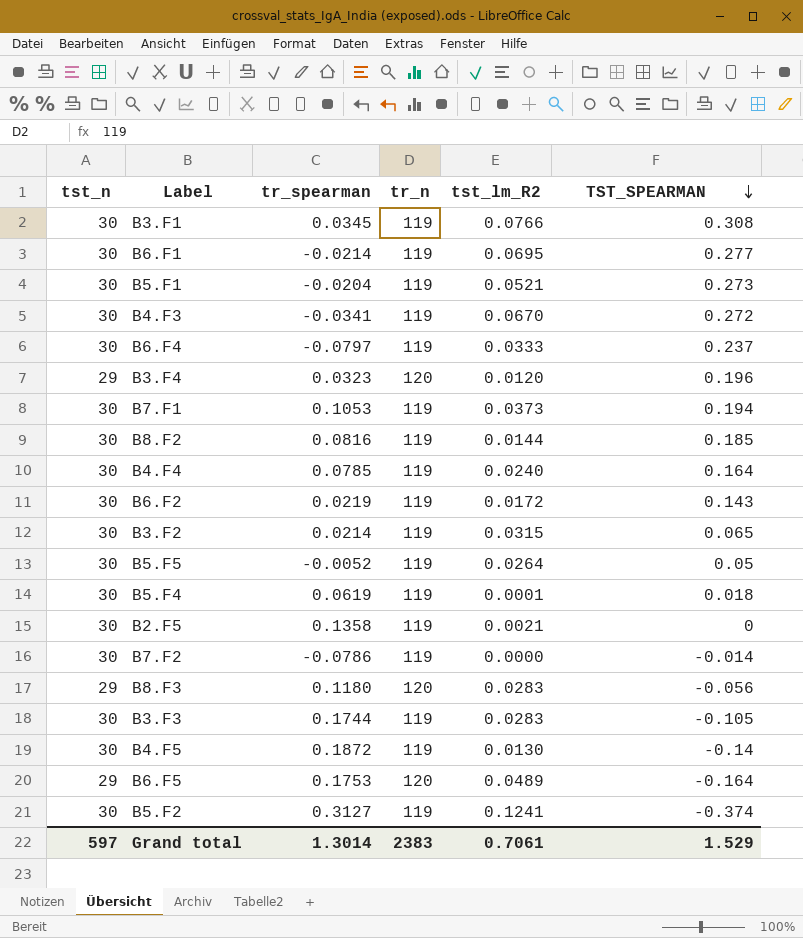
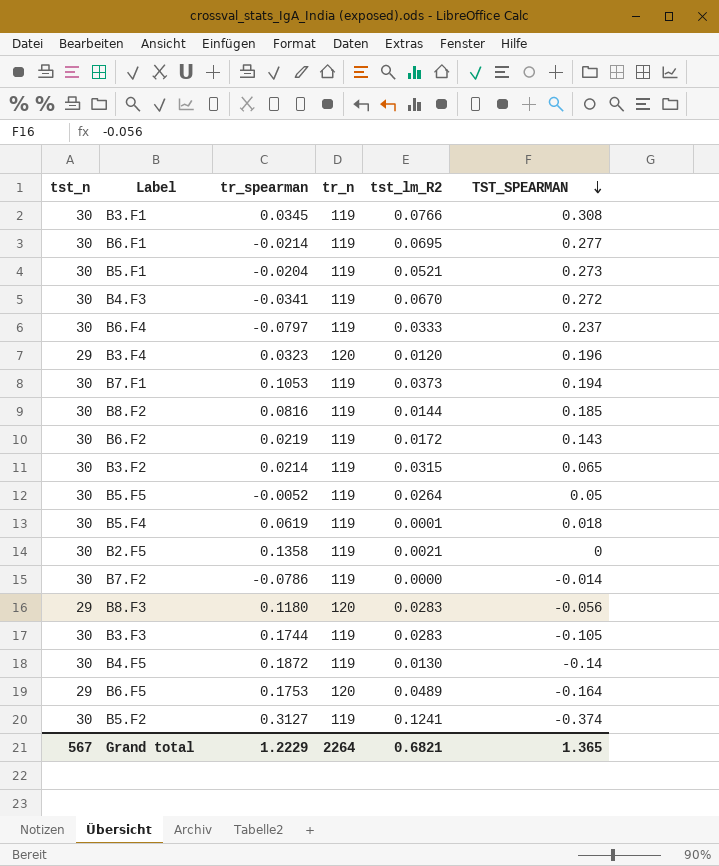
row B4.F4: 30 | 0.0785 | 119 | 0.0240 | 0.164 -> none
Grand total | tst_n: 597 -> 567
Grand total | tr_spearman: 1.3014 -> 1.2229
Grand total | tr_n: 2383 -> 2264
Grand total | tst_lm_R2: 0.7061 -> 0.6821
Grand total | TST_SPEARMAN: 1.529 -> 1.365

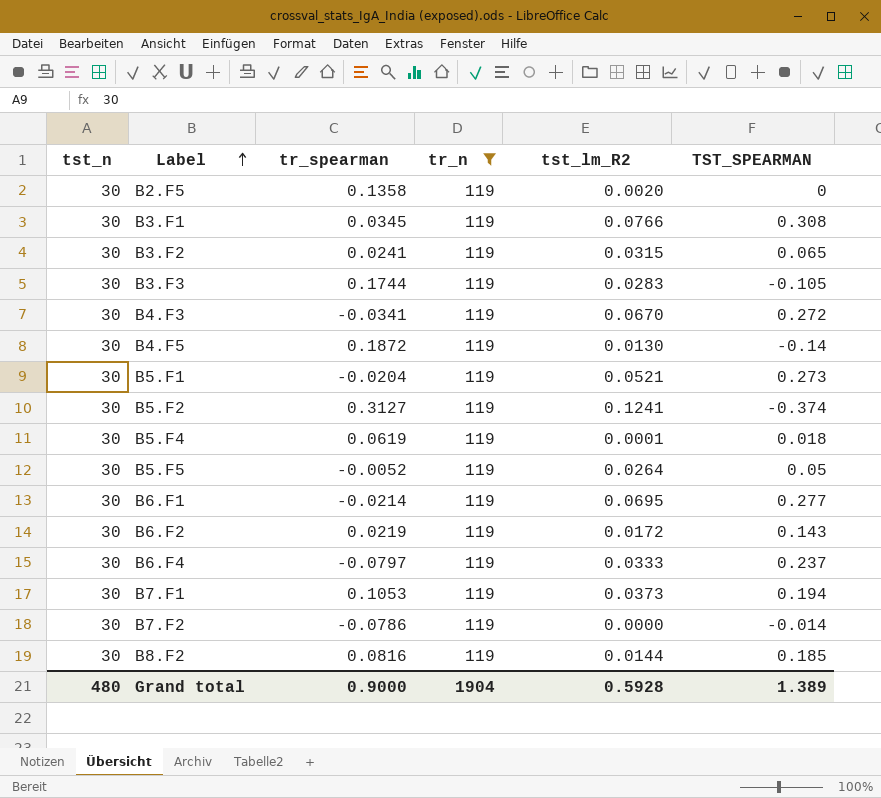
filter: none -> tr_n = 119
row order: TST_SPEARMAN descending -> Label ascending
B2.F5 | tst_lm_R2: 0.0021 -> 0.0020
B3.F2 | tr_spearman: 0.0214 -> 0.0241
Grand total | tst_n: 567 -> 480
Grand total | tr_spearman: 1.2229 -> 0.9000
Grand total | tr_n: 2264 -> 1904
Grand total | tst_lm_R2: 0.6821 -> 0.5928
Grand total | TST_SPEARMAN: 1.365 -> 1.389

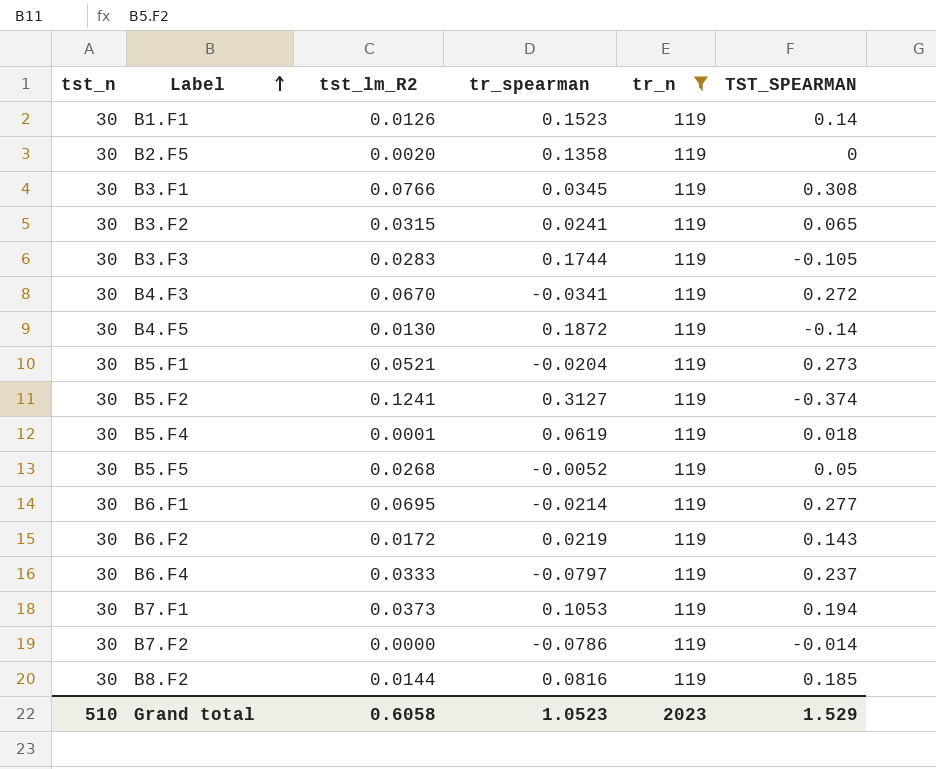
column tst_lm_R2 | position: 5 -> 3
row B1.F1: none -> 30 | 0.0126 | 0.1523 | 119 | 0.14
B5.F5 | tst_lm_R2: 0.0264 -> 0.0268
Grand total | tst_n: 480 -> 510
Grand total | tst_lm_R2: 0.5928 -> 0.6058
Grand total | tr_spearman: 0.9000 -> 1.0523
Grand total | tr_n: 1904 -> 2023
Grand total | TST_SPEARMAN: 1.389 -> 1.529

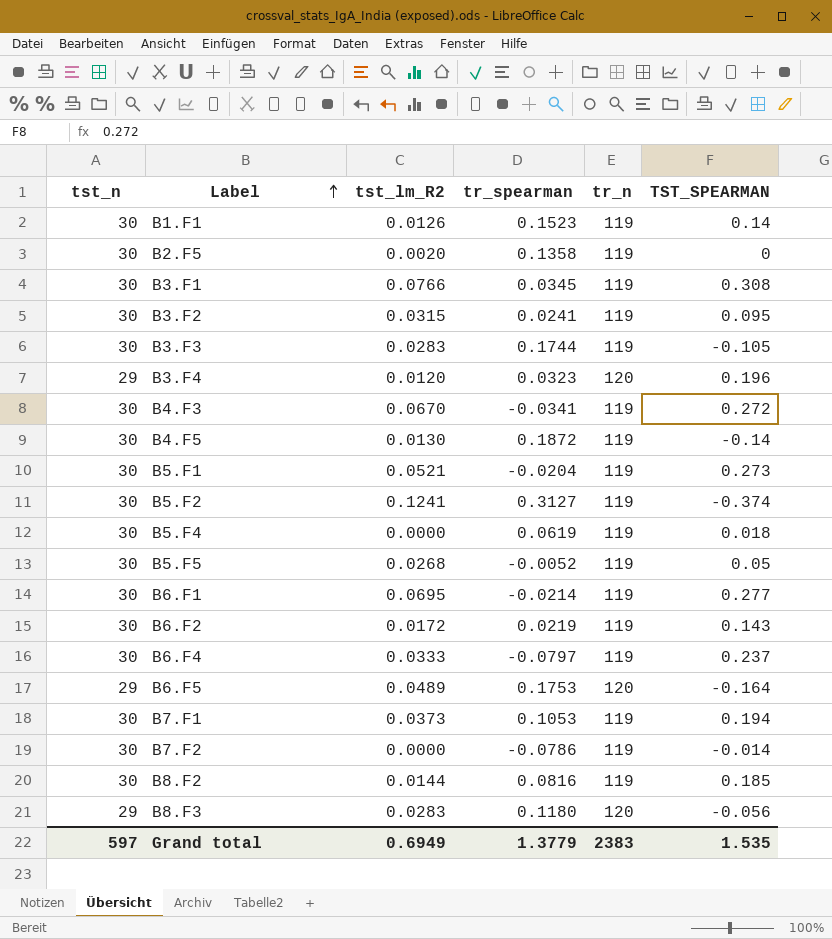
filter: tr_n = 119 -> none
B3.F2 | TST_SPEARMAN: 0.065 -> 0.095
B5.F4 | tst_lm_R2: 0.0001 -> 0.0000
Grand total | tst_n: 510 -> 597
Grand total | tst_lm_R2: 0.6058 -> 0.6949
Grand total | tr_spearman: 1.0523 -> 1.3779
Grand total | tr_n: 2023 -> 2383
Grand total | TST_SPEARMAN: 1.529 -> 1.535

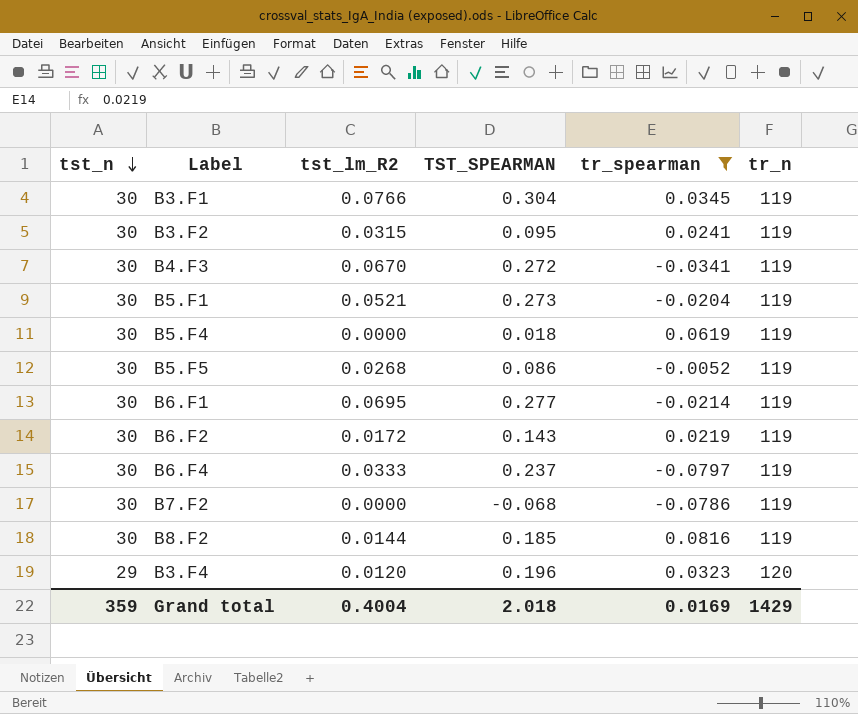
filter: none -> tr_spearman <= 0.0816
row order: Label ascending -> tst_n descending
column TST_SPEARMAN | position: 6 -> 4
B3.F1 | TST_SPEARMAN: 0.308 -> 0.304
B5.F5 | TST_SPEARMAN: 0.05 -> 0.086
B7.F2 | TST_SPEARMAN: -0.014 -> -0.068
Grand total | tst_n: 597 -> 359
Grand total | tst_lm_R2: 0.6949 -> 0.4004
Grand total | TST_SPEARMAN: 1.535 -> 2.018
Grand total | tr_spearman: 1.3779 -> 0.0169
Grand total | tr_n: 2383 -> 1429

